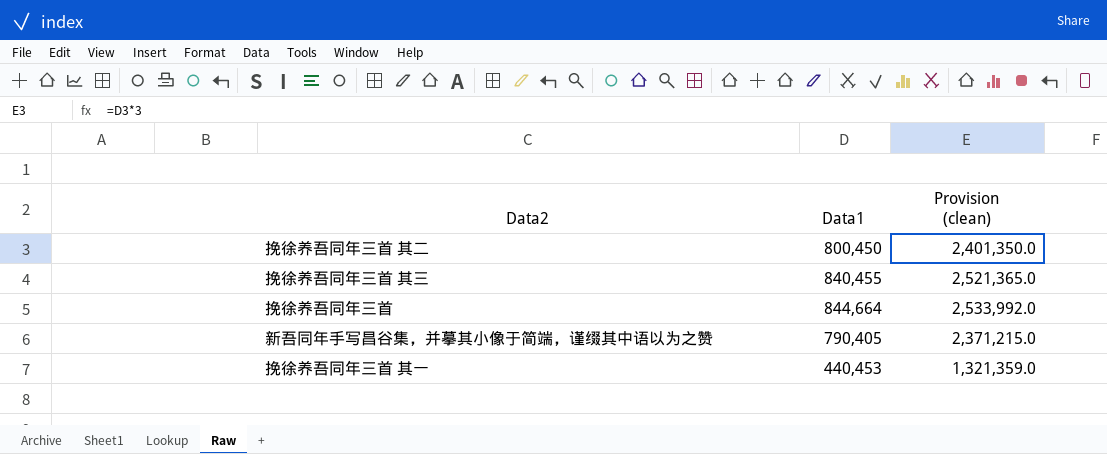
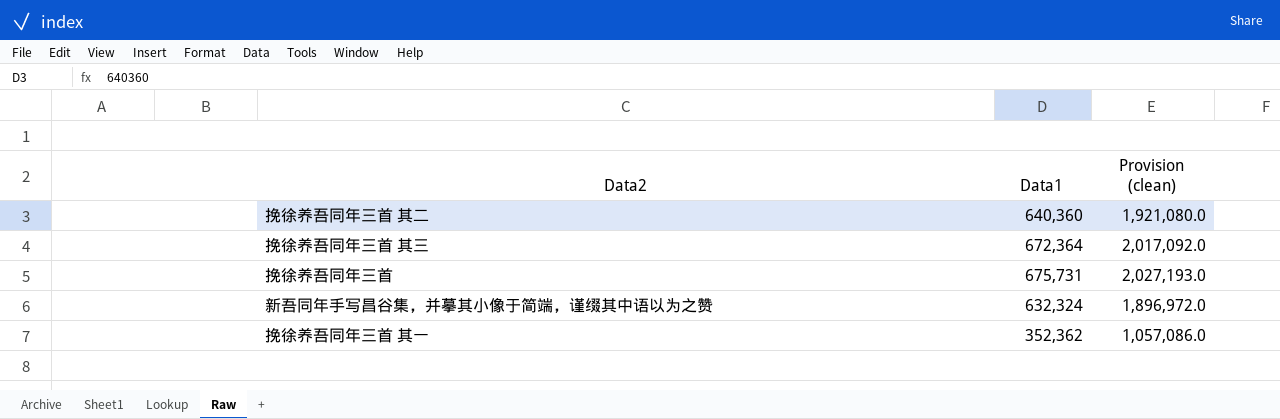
挽徐养吾同年三首 其二 | Data1: 800,450 -> 640,360
挽徐养吾同年三首 其二 | Provision (clean): 2,401,350.0 -> 1,921,080.0
挽徐养吾同年三首 其三 | Data1: 840,455 -> 672,364
挽徐养吾同年三首 其三 | Provision (clean): 2,521,365.0 -> 2,017,092.0
挽徐养吾同年三首 | Data1: 844,664 -> 675,731
挽徐养吾同年三首 | Provision (clean): 2,533,992.0 -> 2,027,193.0
新吾同年手写昌谷集，并摹其小像于简端，谨缀其中语以为之赞 | Data1: 790,405 -> 632,324
新吾同年手写昌谷集，并摹其小像于简端，谨缀其中语以为之赞 | Provision (clean): 2,371,215.0 -> 1,896,972.0
挽徐养吾同年三首 其一 | Data1: 440,453 -> 352,362
挽徐养吾同年三首 其一 | Provision (clean): 1,321,359.0 -> 1,057,086.0

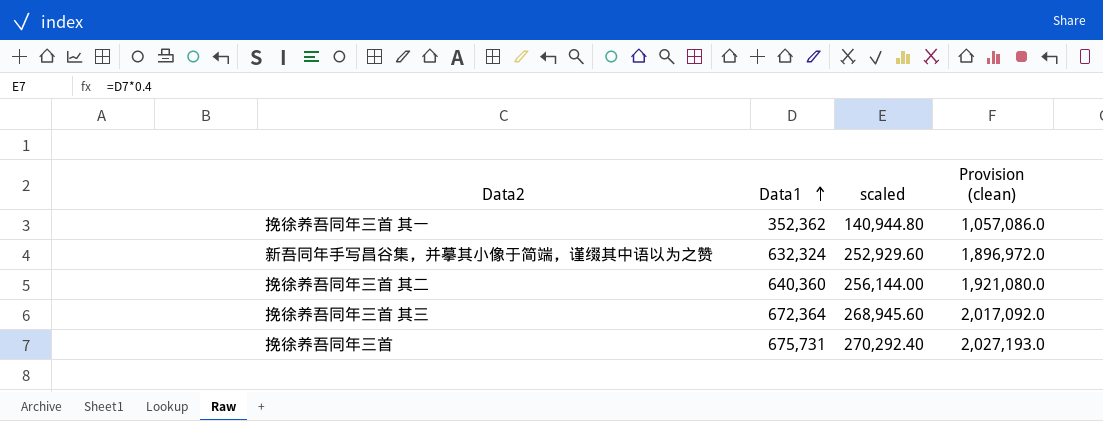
row order: none -> Data1 ascending
column scaled | formula: none -> [Data1] * 0.4

